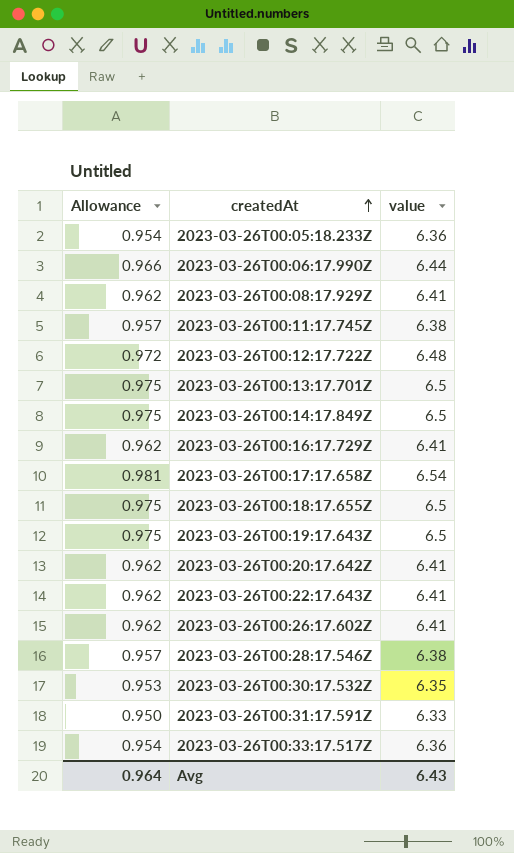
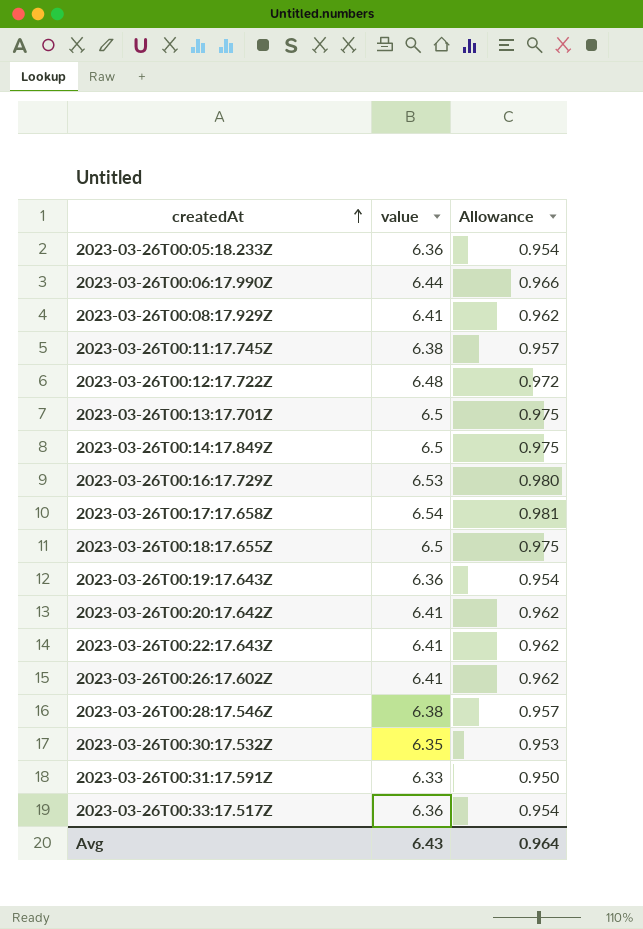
column Allowance | position: 1 -> 3
2023-03-26T00:16:17.729Z | value: 6.41 -> 6.53
2023-03-26T00:16:17.729Z | Allowance: 0.962 -> 0.980
2023-03-26T00:19:17.643Z | value: 6.5 -> 6.36
2023-03-26T00:19:17.643Z | Allowance: 0.975 -> 0.954

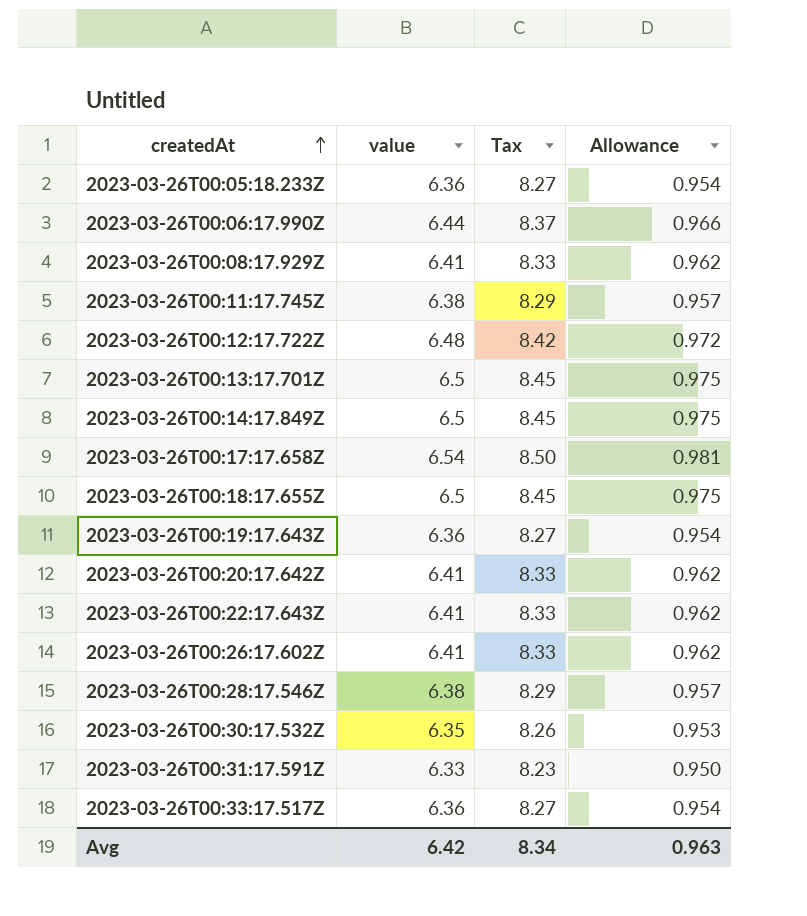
column Tax | formula: none -> [value] * 1.3
row 2023-03-26T00:16:17.729Z: 6.53 | 0.980 -> none
Avg | value: 6.43 -> 6.42
Avg | Allowance: 0.964 -> 0.963

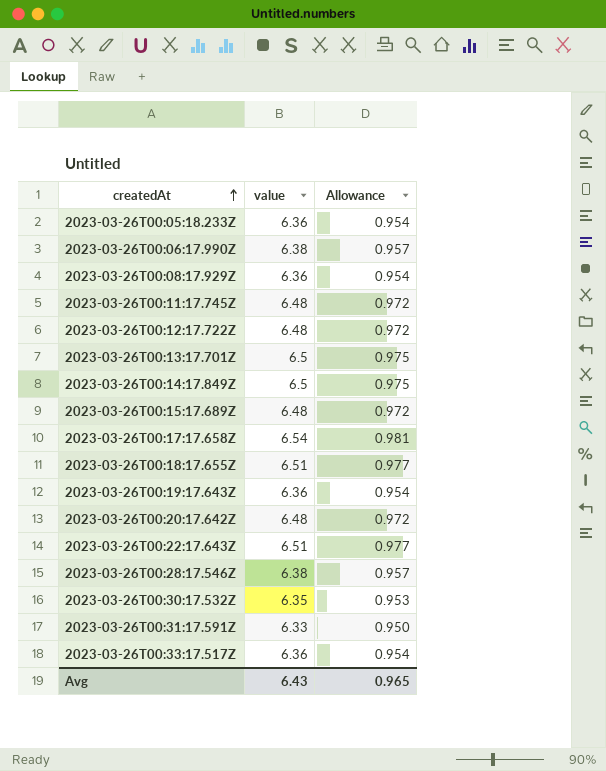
column Tax | formula: [value] * 1.3 -> none
row 2023-03-26T00:26:17.602Z: 6.41 | 8.33 | 0.962 -> none
2023-03-26T00:06:17.990Z | value: 6.44 -> 6.38
2023-03-26T00:06:17.990Z | Allowance: 0.966 -> 0.957
2023-03-26T00:08:17.929Z | value: 6.41 -> 6.36
2023-03-26T00:08:17.929Z | Allowance: 0.962 -> 0.954
2023-03-26T00:11:17.745Z | value: 6.38 -> 6.48
2023-03-26T00:11:17.745Z | Allowance: 0.957 -> 0.972
row 2023-03-26T00:15:17.689Z: none -> 6.48 | 0.972
2023-03-26T00:18:17.655Z | value: 6.5 -> 6.51
2023-03-26T00:18:17.655Z | Allowance: 0.975 -> 0.977
2023-03-26T00:20:17.642Z | value: 6.41 -> 6.48
2023-03-26T00:20:17.642Z | Allowance: 0.962 -> 0.972
2023-03-26T00:22:17.643Z | value: 6.41 -> 6.51
2023-03-26T00:22:17.643Z | Allowance: 0.962 -> 0.977
Avg | value: 6.42 -> 6.43
Avg | Allowance: 0.963 -> 0.965

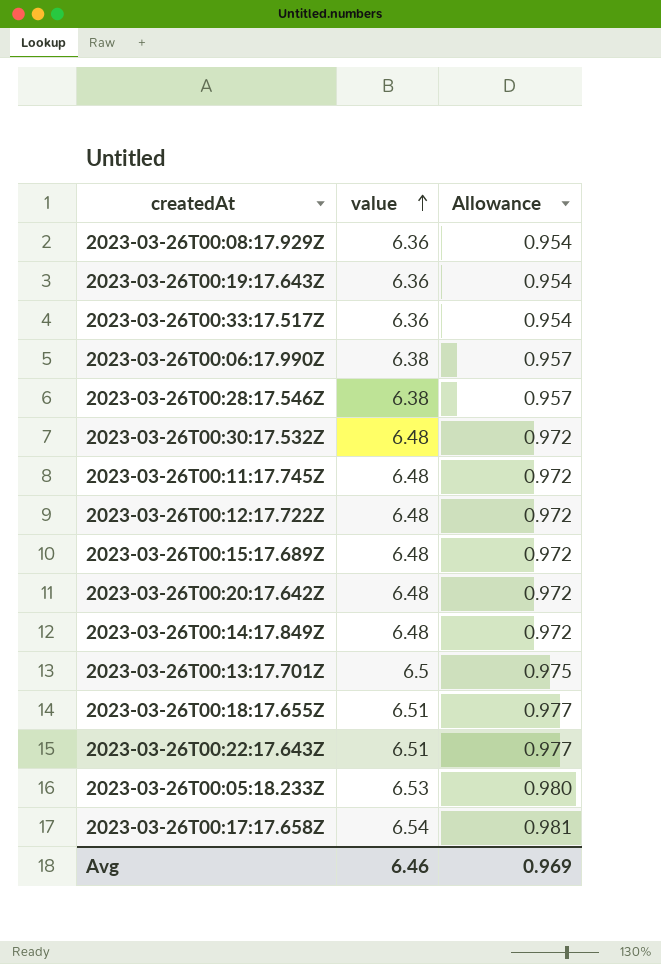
row order: createdAt ascending -> value ascending
row 2023-03-26T00:31:17.591Z: 6.33 | 0.950 -> none
2023-03-26T00:30:17.532Z | value: 6.35 -> 6.48
2023-03-26T00:30:17.532Z | Allowance: 0.953 -> 0.972
2023-03-26T00:14:17.849Z | value: 6.5 -> 6.48
2023-03-26T00:14:17.849Z | Allowance: 0.975 -> 0.972
2023-03-26T00:05:18.233Z | value: 6.36 -> 6.53
2023-03-26T00:05:18.233Z | Allowance: 0.954 -> 0.980
Avg | value: 6.43 -> 6.46
Avg | Allowance: 0.965 -> 0.969

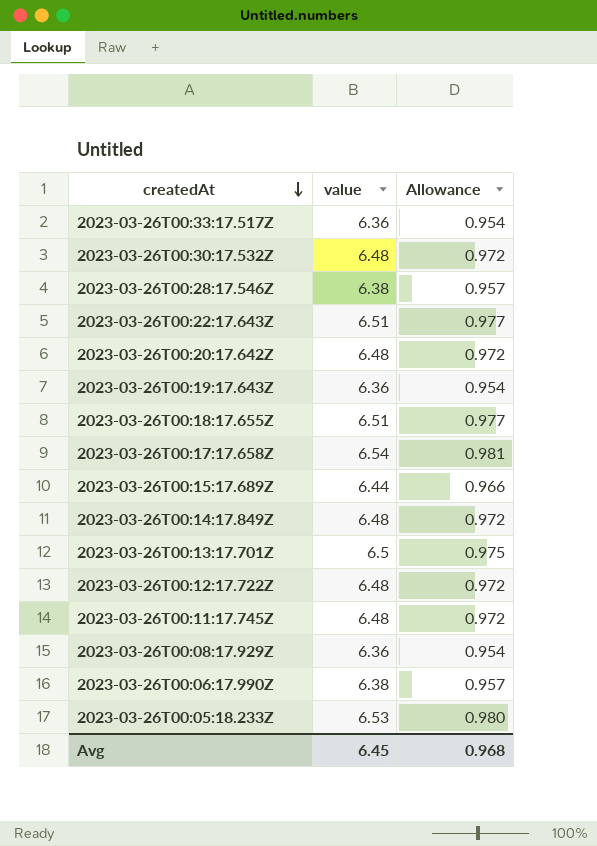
row order: value ascending -> createdAt descending
2023-03-26T00:15:17.689Z | value: 6.48 -> 6.44
2023-03-26T00:15:17.689Z | Allowance: 0.972 -> 0.966
Avg | value: 6.46 -> 6.45
Avg | Allowance: 0.969 -> 0.968

